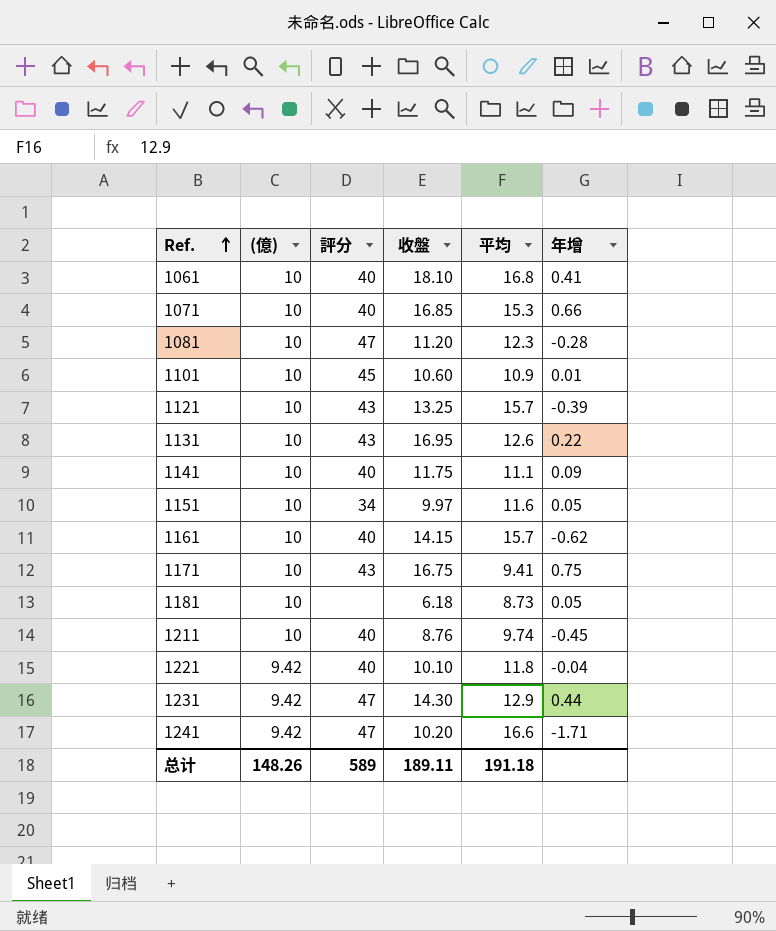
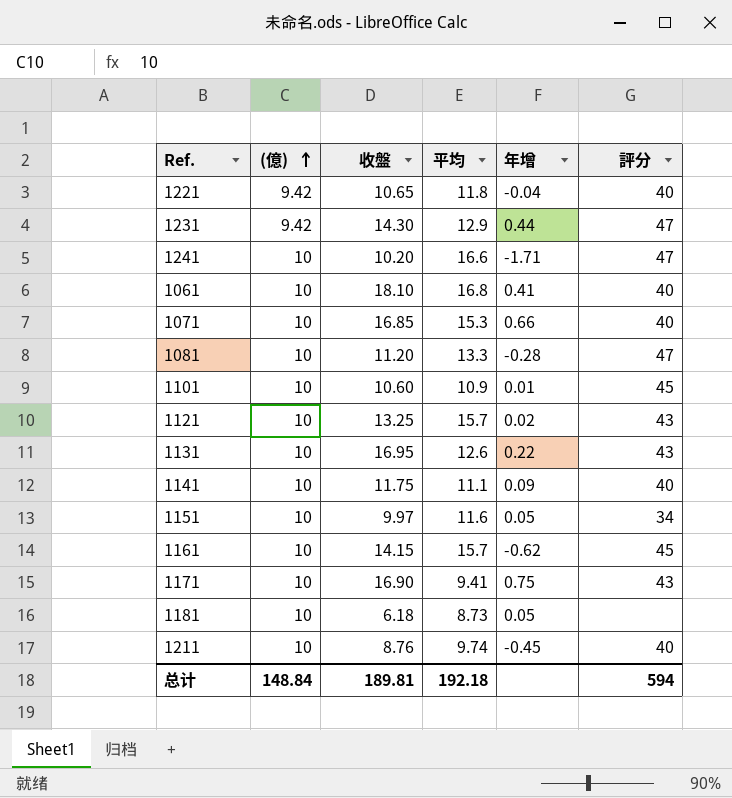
row order: Ref. ascending -> (億) ascending
column 評分 | position: 3 -> 6
1221 | 收盤: 10.10 -> 10.65
1241 | (億): 9.42 -> 10
1081 | 平均: 12.3 -> 13.3
1121 | 年增: -0.39 -> 0.02
1161 | 評分: 40 -> 45
1171 | 收盤: 16.75 -> 16.90
总计 | (億): 148.26 -> 148.84
总计 | 收盤: 189.11 -> 189.81
总计 | 平均: 191.18 -> 192.18
总计 | 評分: 589 -> 594

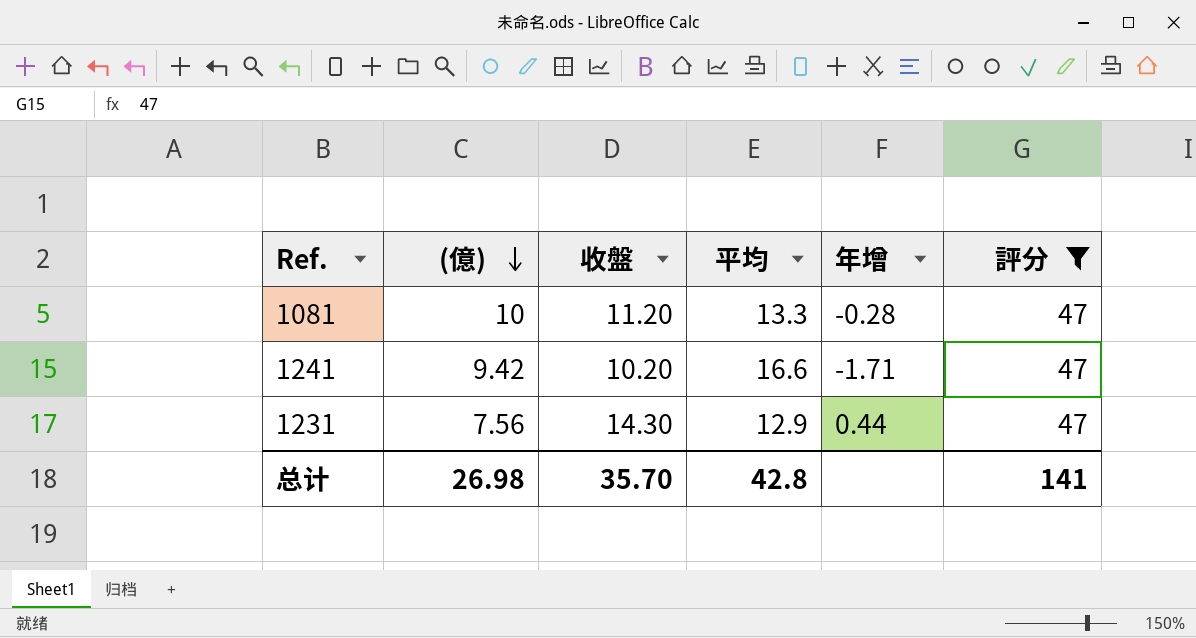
filter: none -> 評分 = 47
row order: (億) ascending -> (億) descending
1241 | (億): 10 -> 9.42
1231 | (億): 9.42 -> 7.56
总计 | (億): 148.84 -> 26.98
总计 | 收盤: 189.81 -> 35.70
总计 | 平均: 192.18 -> 42.8
总计 | 評分: 594 -> 141

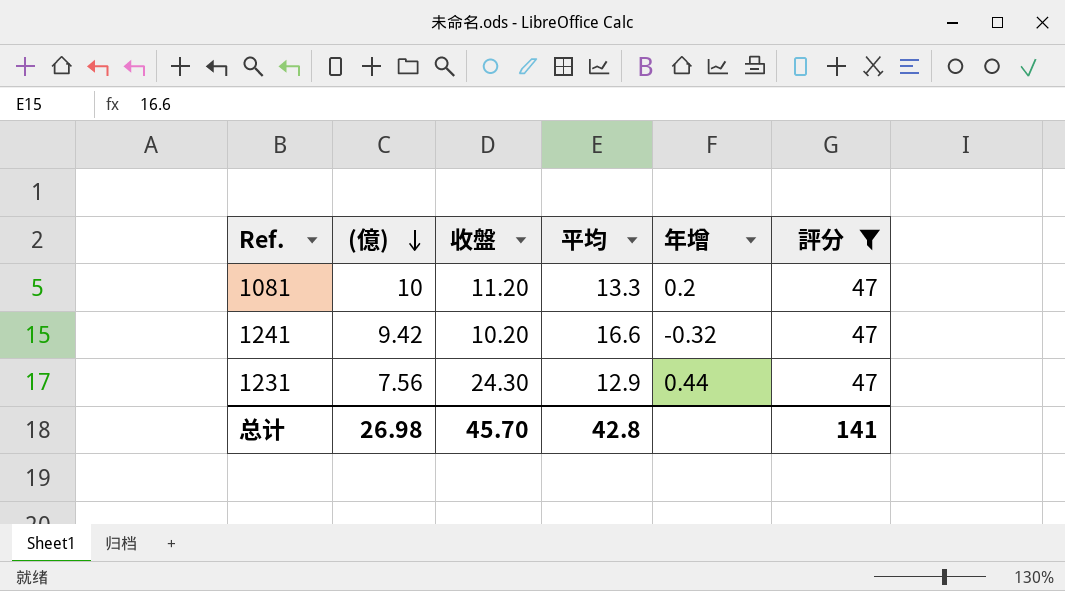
1081 | 年增: -0.28 -> 0.2
1241 | 年增: -1.71 -> -0.32
1231 | 收盤: 14.30 -> 24.30
总计 | 收盤: 35.70 -> 45.70

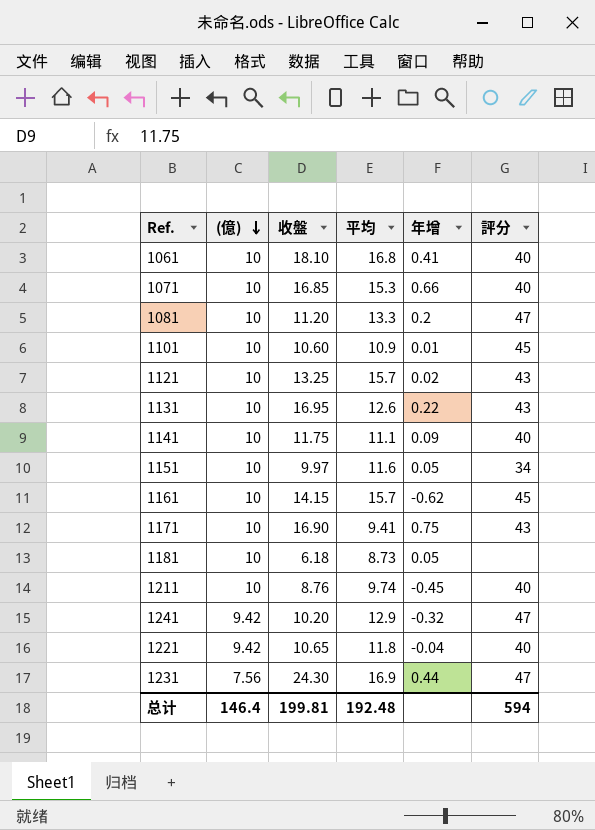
filter: 評分 = 47 -> none
1241 | 平均: 16.6 -> 12.9
1231 | 平均: 12.9 -> 16.9
总计 | (億): 26.98 -> 146.4
总计 | 收盤: 45.70 -> 199.81
总计 | 平均: 42.8 -> 192.48
总计 | 評分: 141 -> 594

